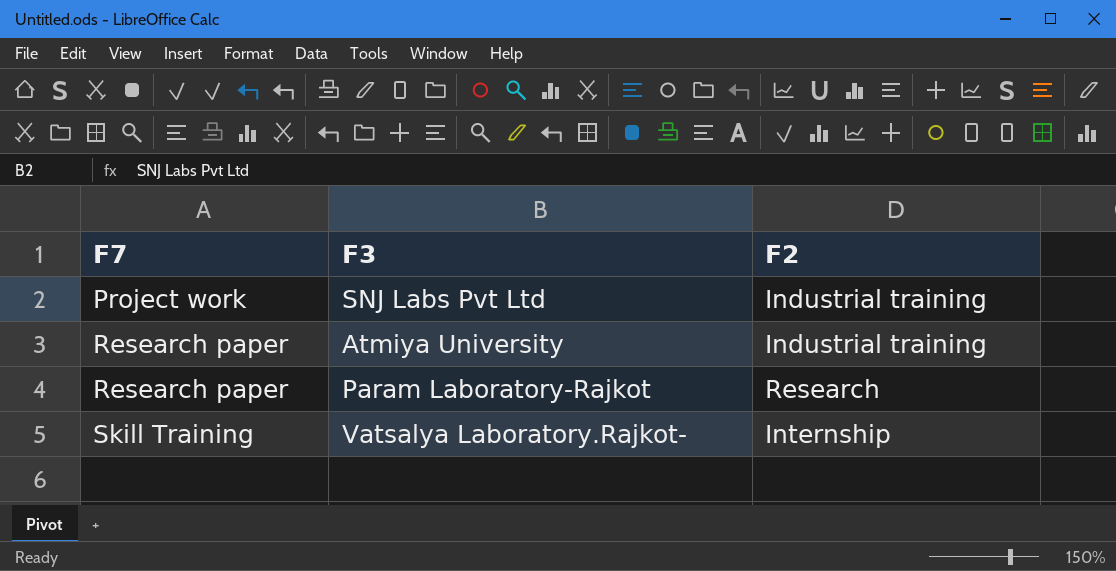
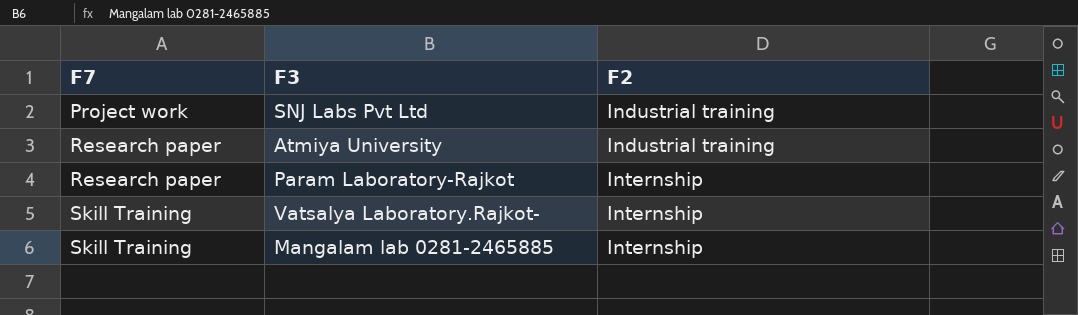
Param Laboratory-Rajkot | F2: Research -> Internship
row Mangalam lab 0281-2465885: none -> Skill Training | Internship

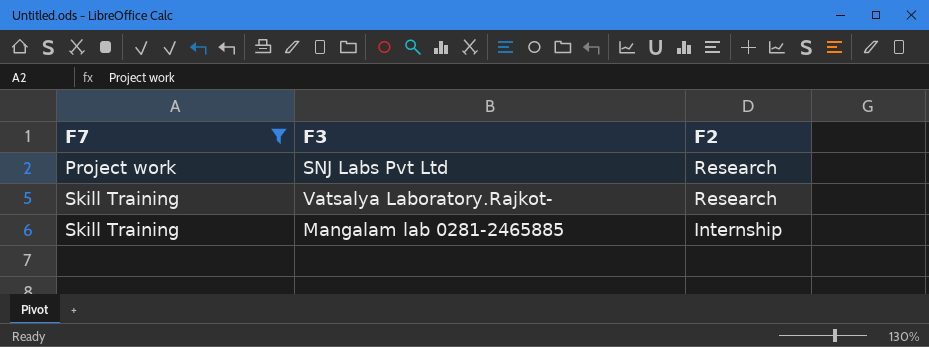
filter: none -> F7 != Research paper
SNJ Labs Pvt Ltd | F2: Industrial training -> Research
Vatsalya Laboratory.Rajkot- | F2: Internship -> Research

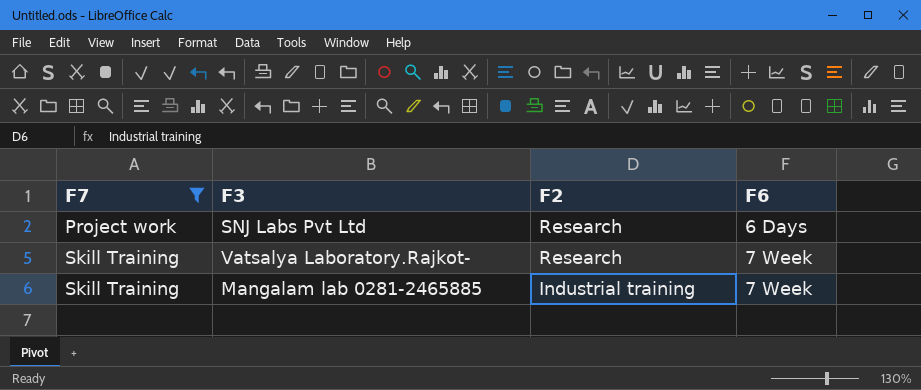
column F6 | position: none -> 4
Mangalam lab 0281-2465885 | F2: Internship -> Industrial training

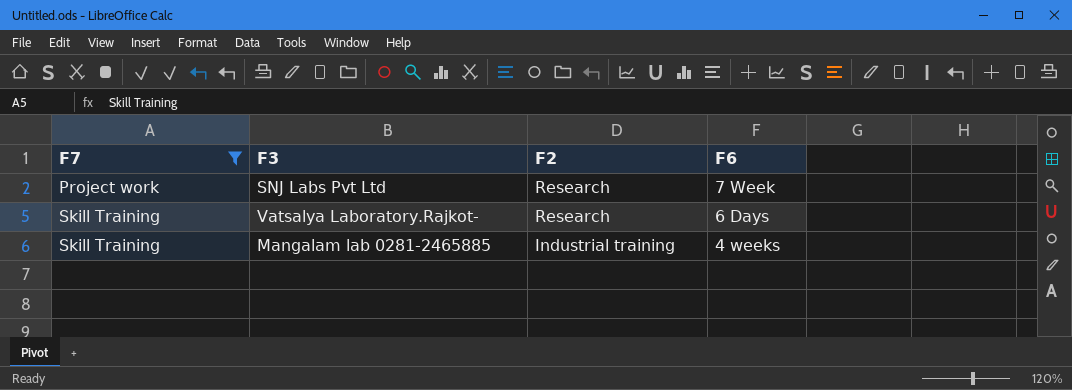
SNJ Labs Pvt Ltd | F6: 6 Days -> 7 Week
Vatsalya Laboratory.Rajkot- | F6: 7 Week -> 6 Days
Mangalam lab 0281-2465885 | F6: 7 Week -> 4 weeks

